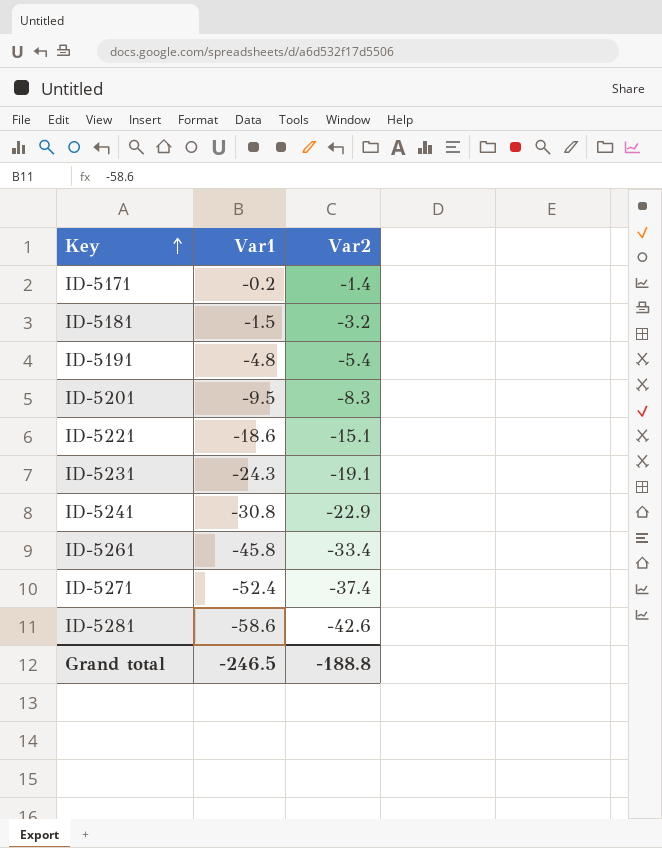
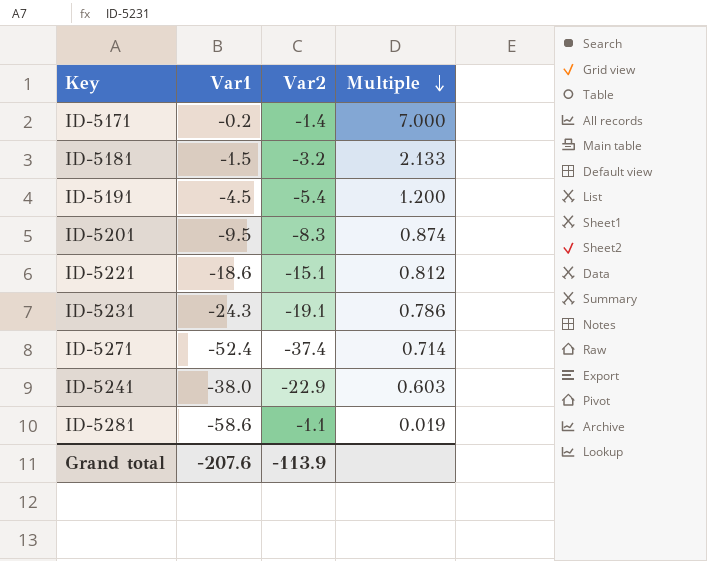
row order: Key ascending -> Multiple descending
column Multiple | formula: none -> [Var2] / [Var1]
row ID-5261: -45.8 | -33.4 -> none
ID-5191 | Var1: -4.8 -> -4.5
ID-5241 | Var1: -30.8 -> -38.0
ID-5281 | Var2: -42.6 -> -1.1
Grand total | Var1: -246.5 -> -207.6
Grand total | Var2: -188.8 -> -113.9

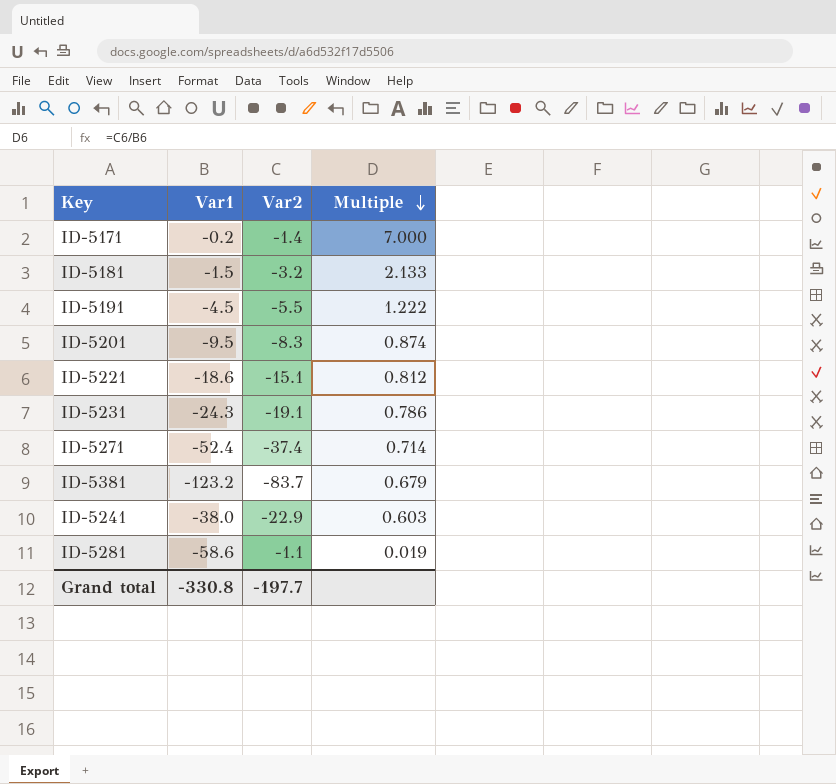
ID-5191 | Var2: -5.4 -> -5.5
ID-5191 | Multiple: 1.200 -> 1.222
row ID-5381: none -> -123.2 | -83.7 | 0.679
Grand total | Var1: -207.6 -> -330.8
Grand total | Var2: -113.9 -> -197.7

